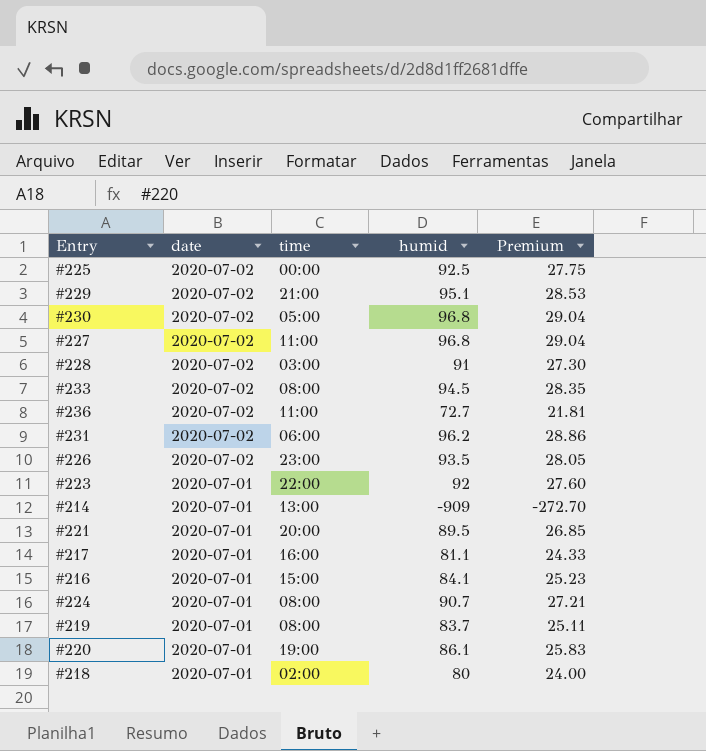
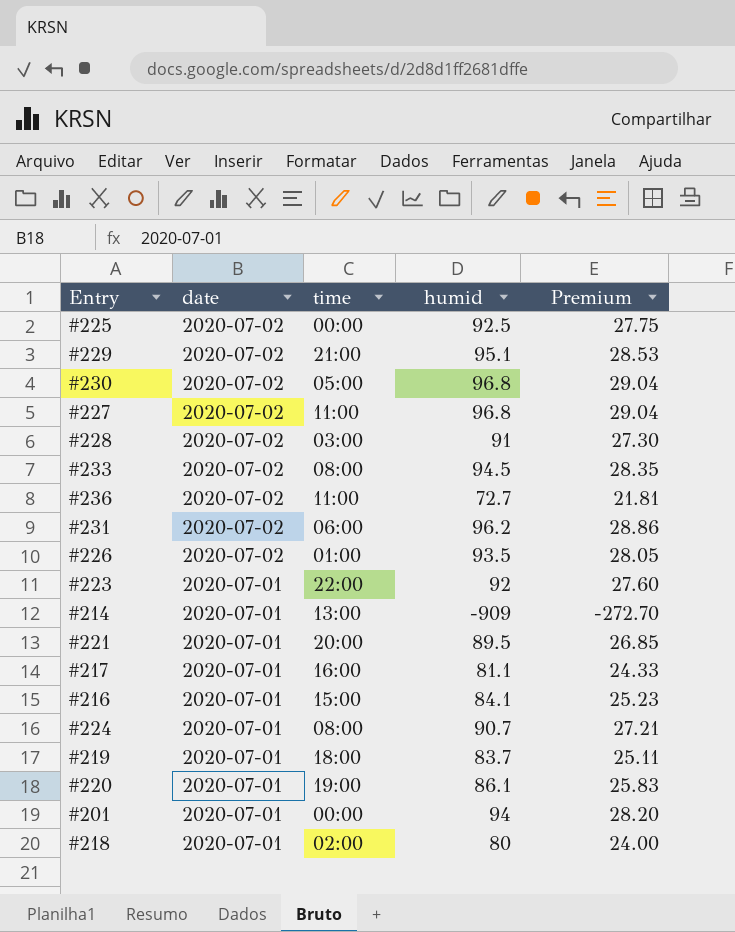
#226 | time: 23:00 -> 01:00
#219 | time: 08:00 -> 18:00
row #201: none -> 2020-07-01 | 00:00 | 94 | 28.20

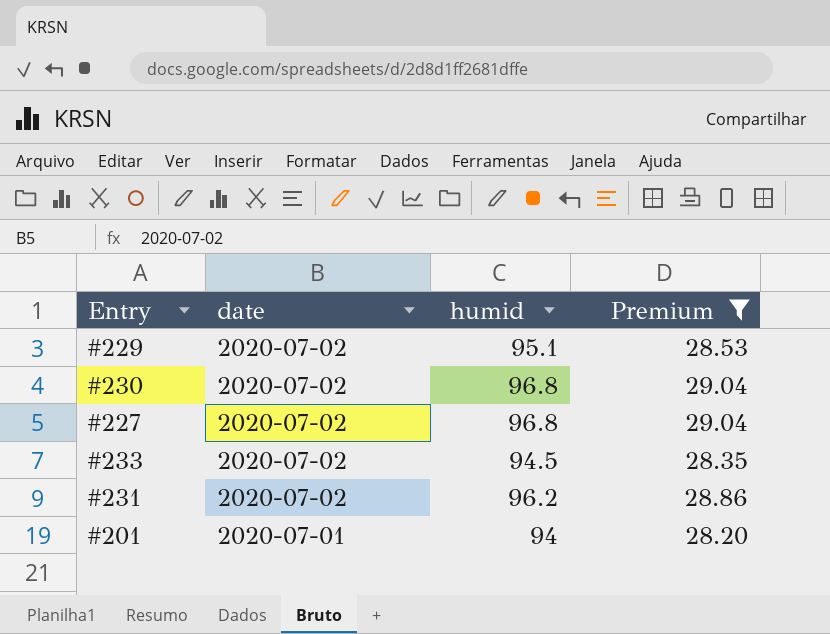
filter: none -> Premium >= 28.20
column time | position: 3 -> none

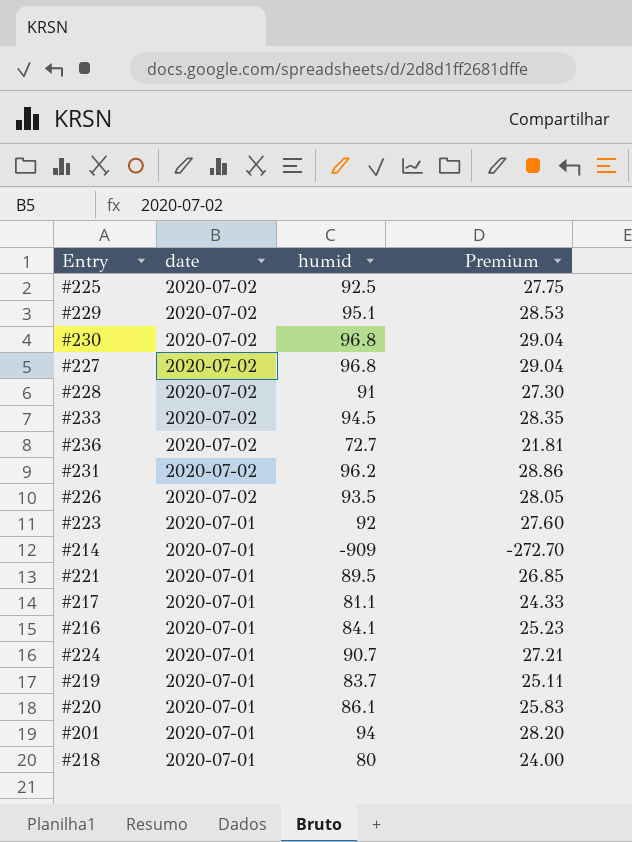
filter: Premium >= 28.20 -> none

